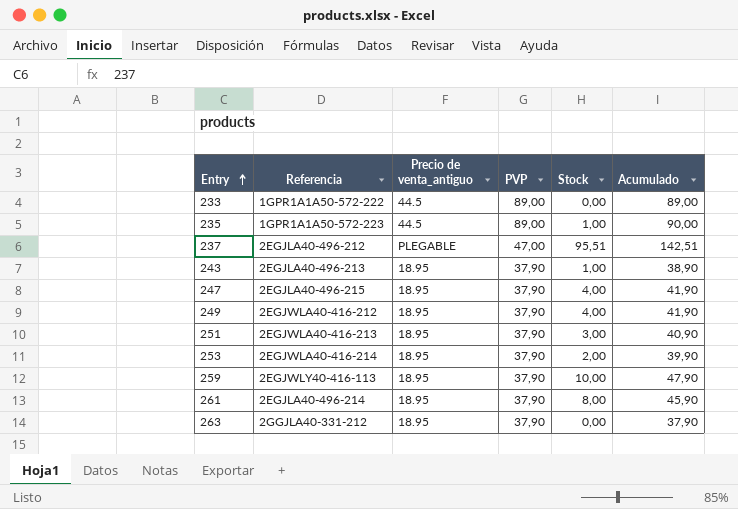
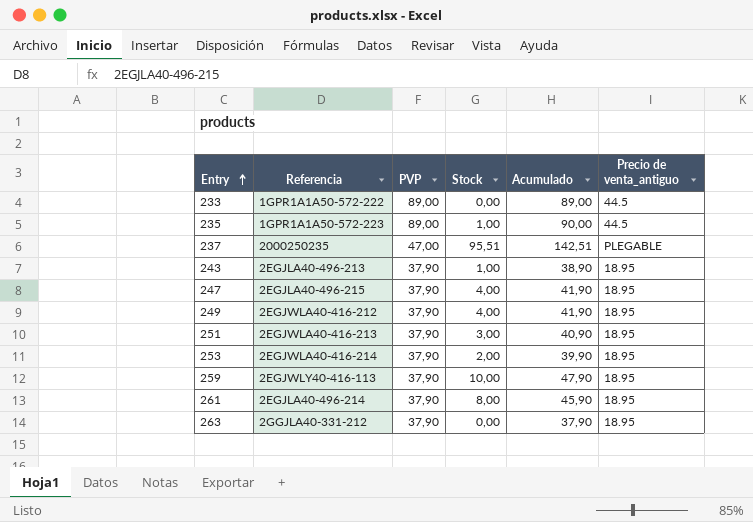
column Precio de venta_antiguo | position: 3 -> 6
237 | Referencia: 2EGJLA40-496-212 -> 2000250235

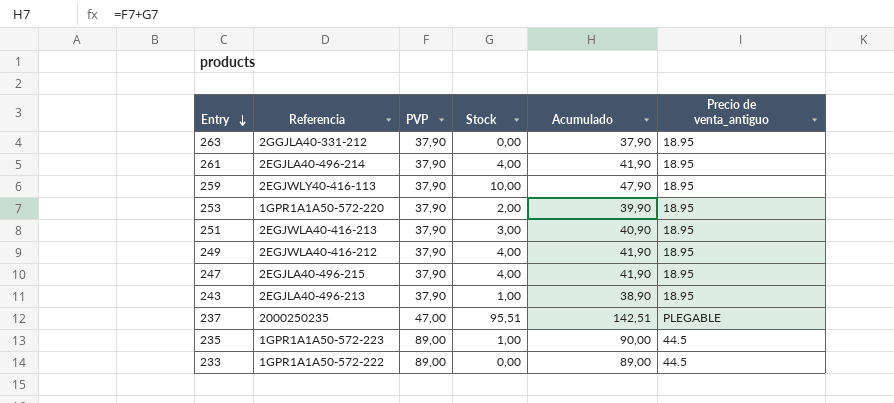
row order: Entry ascending -> Entry descending
261 | Stock: 8,00 -> 4,00
261 | Acumulado: 45,90 -> 41,90
253 | Referencia: 2EGJWLA40-416-214 -> 1GPR1A1A50-572-220

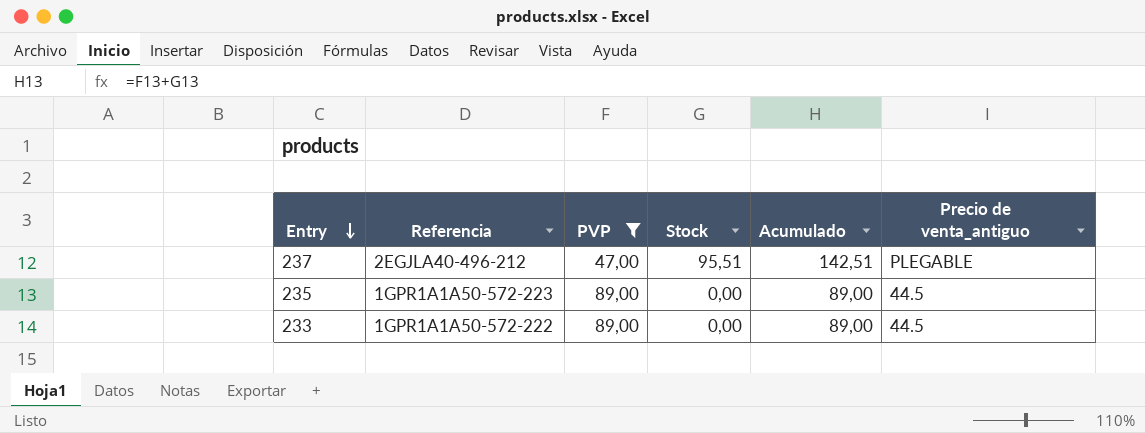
filter: none -> PVP != 37,90
237 | Referencia: 2000250235 -> 2EGJLA40-496-212
235 | Stock: 1,00 -> 0,00
235 | Acumulado: 90,00 -> 89,00

